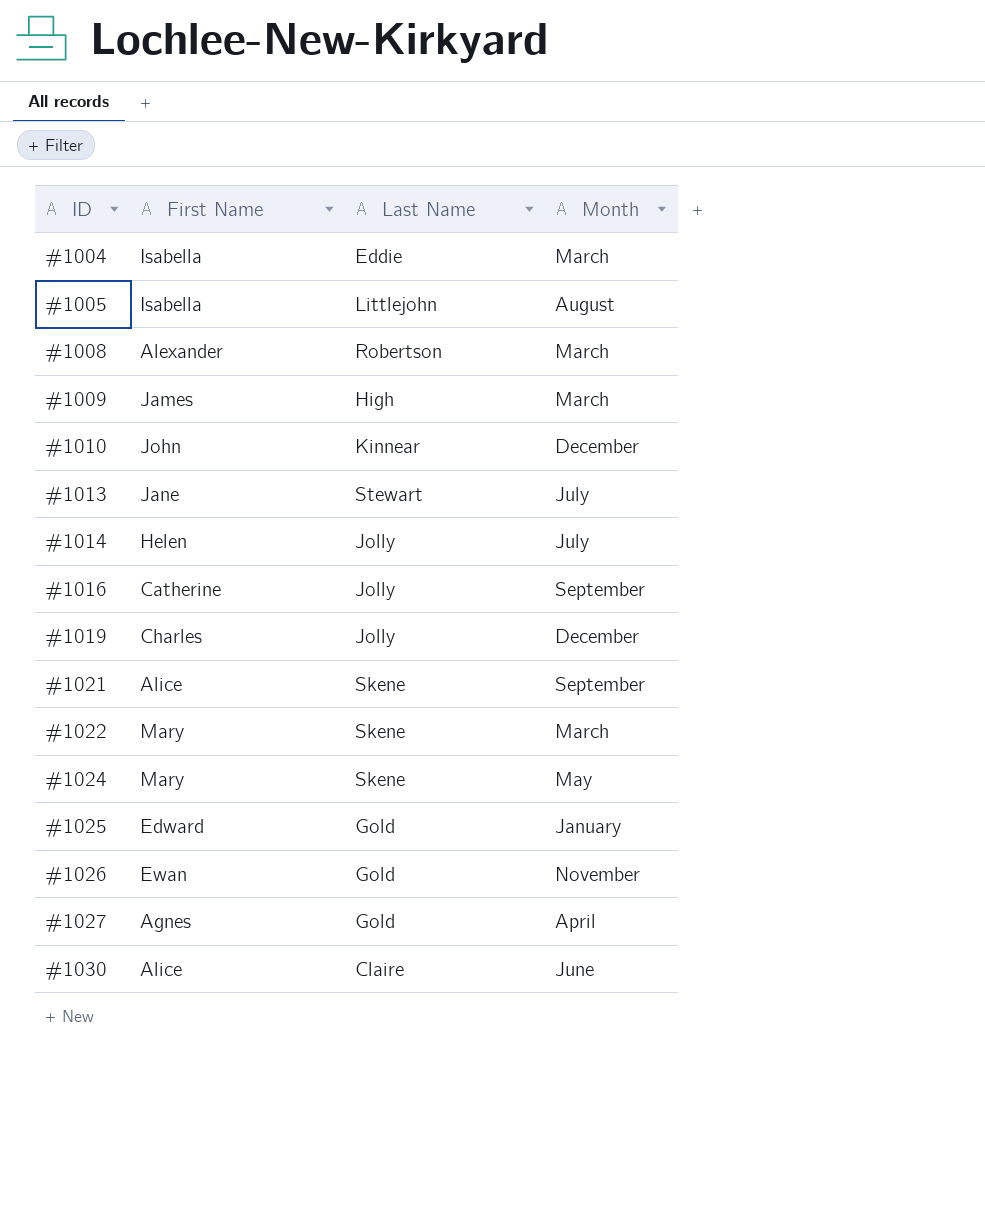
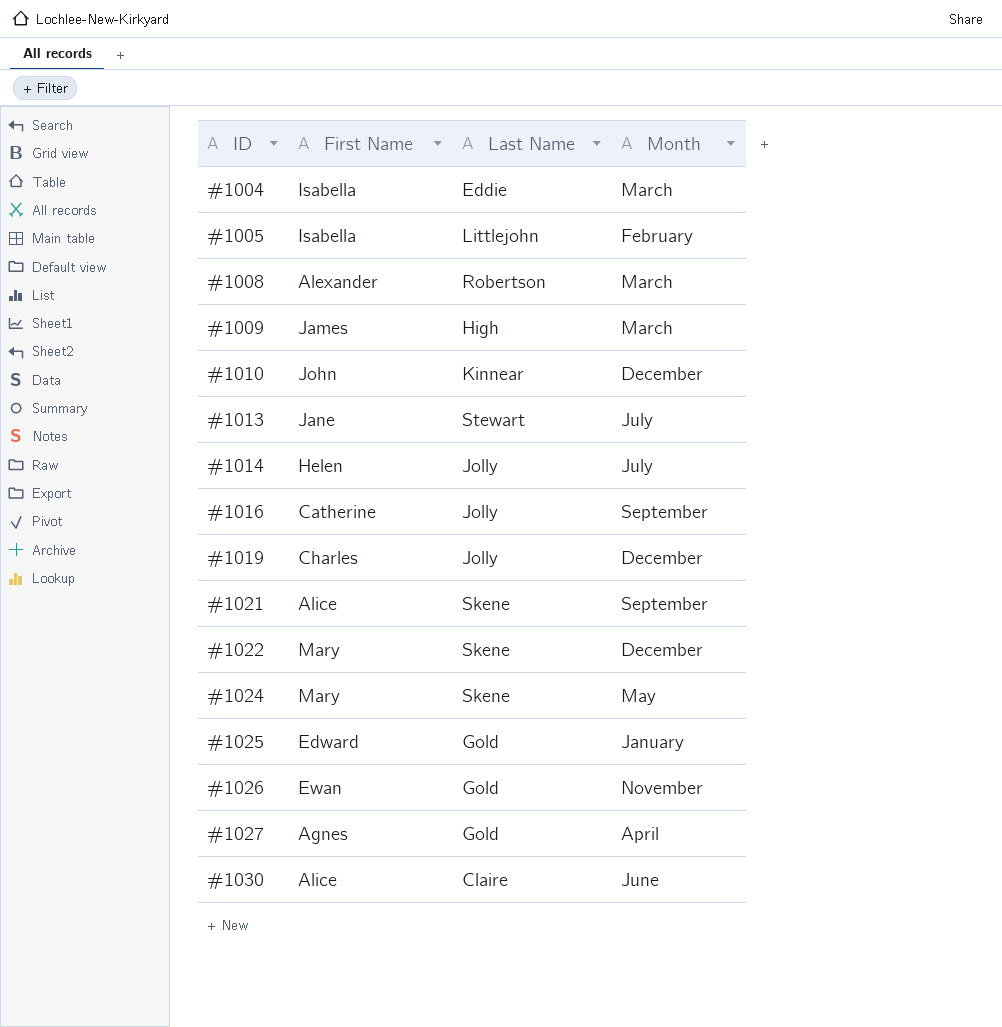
#1005 | Month: August -> February
#1022 | Month: March -> December

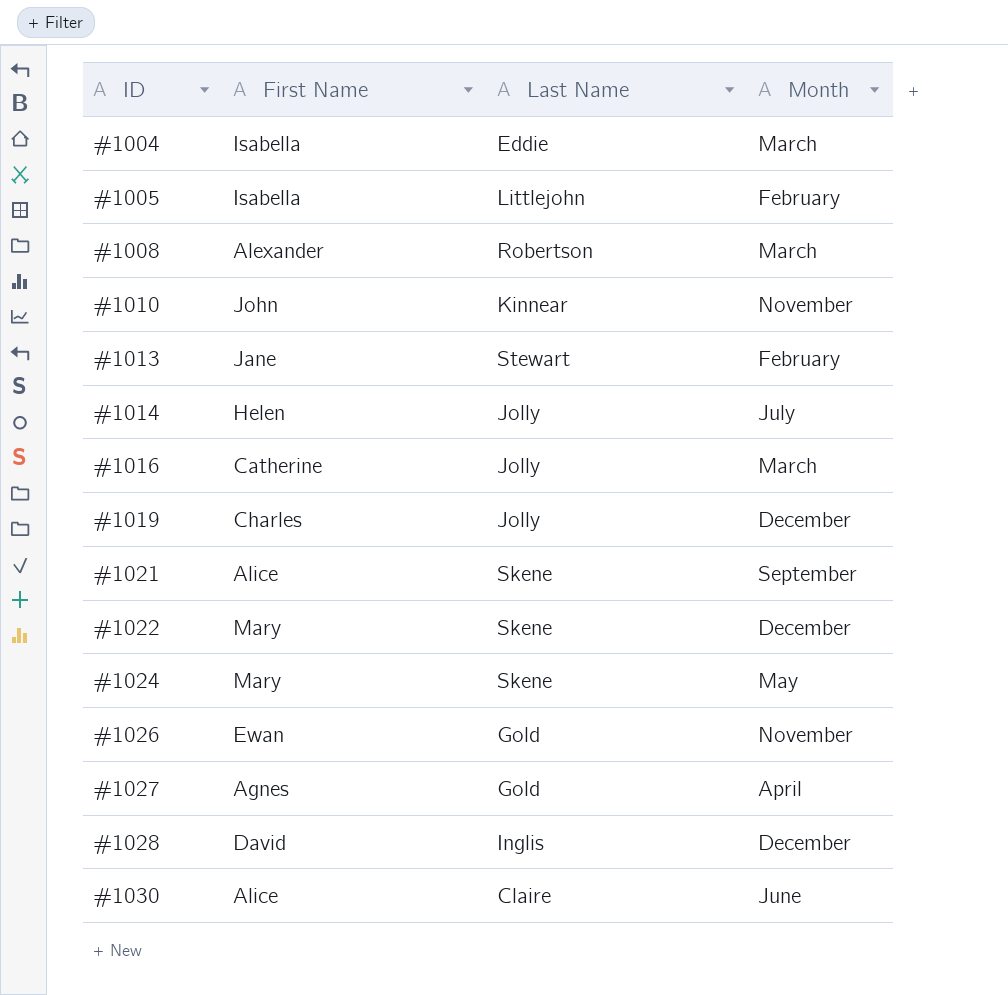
row #1009: James | High | March -> none
row #1025: Edward | Gold | January -> none
#1010 | Month: December -> November
#1013 | Month: July -> February
#1016 | Month: September -> March
row #1028: none -> David | Inglis | December

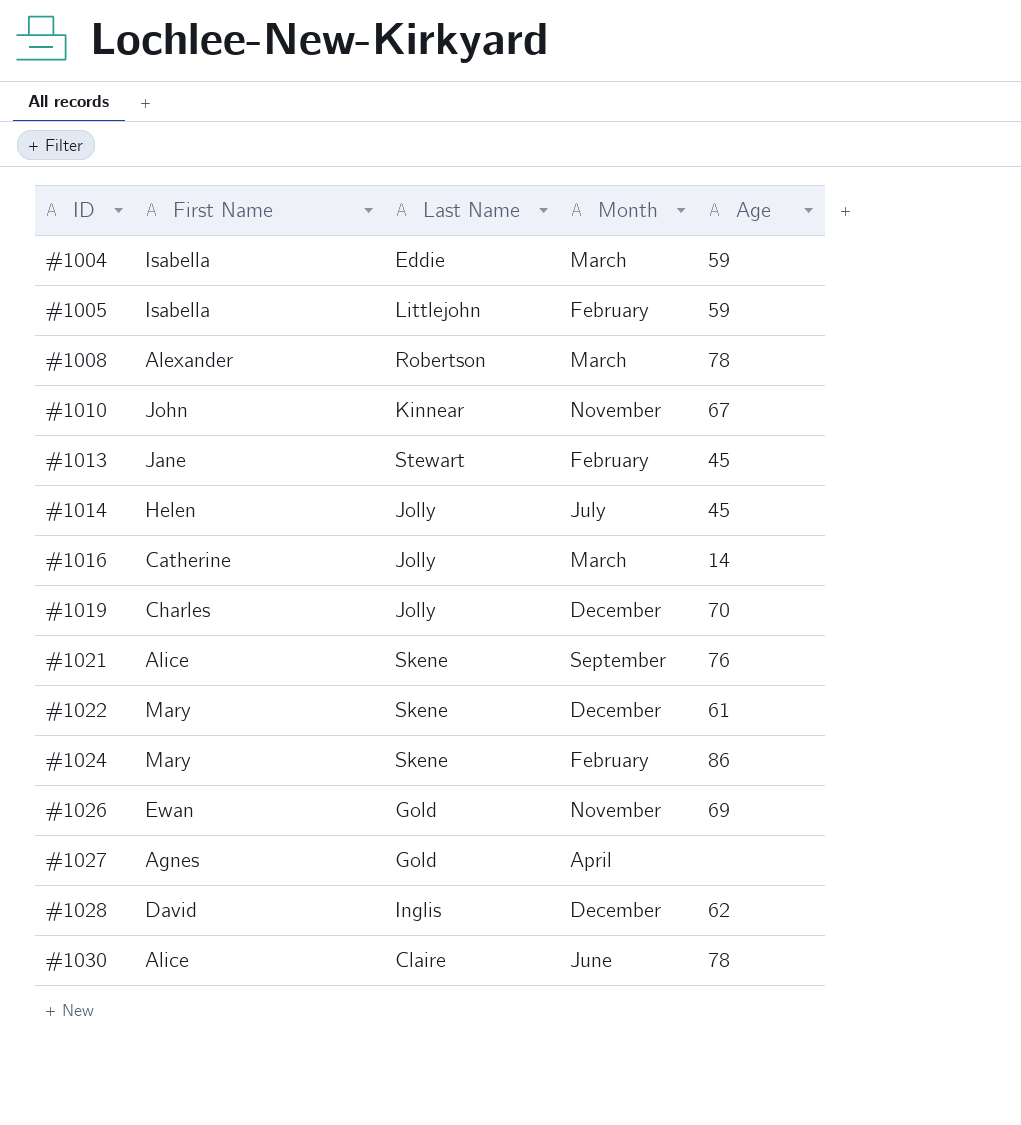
column Age | position: none -> 5
#1024 | Month: May -> February

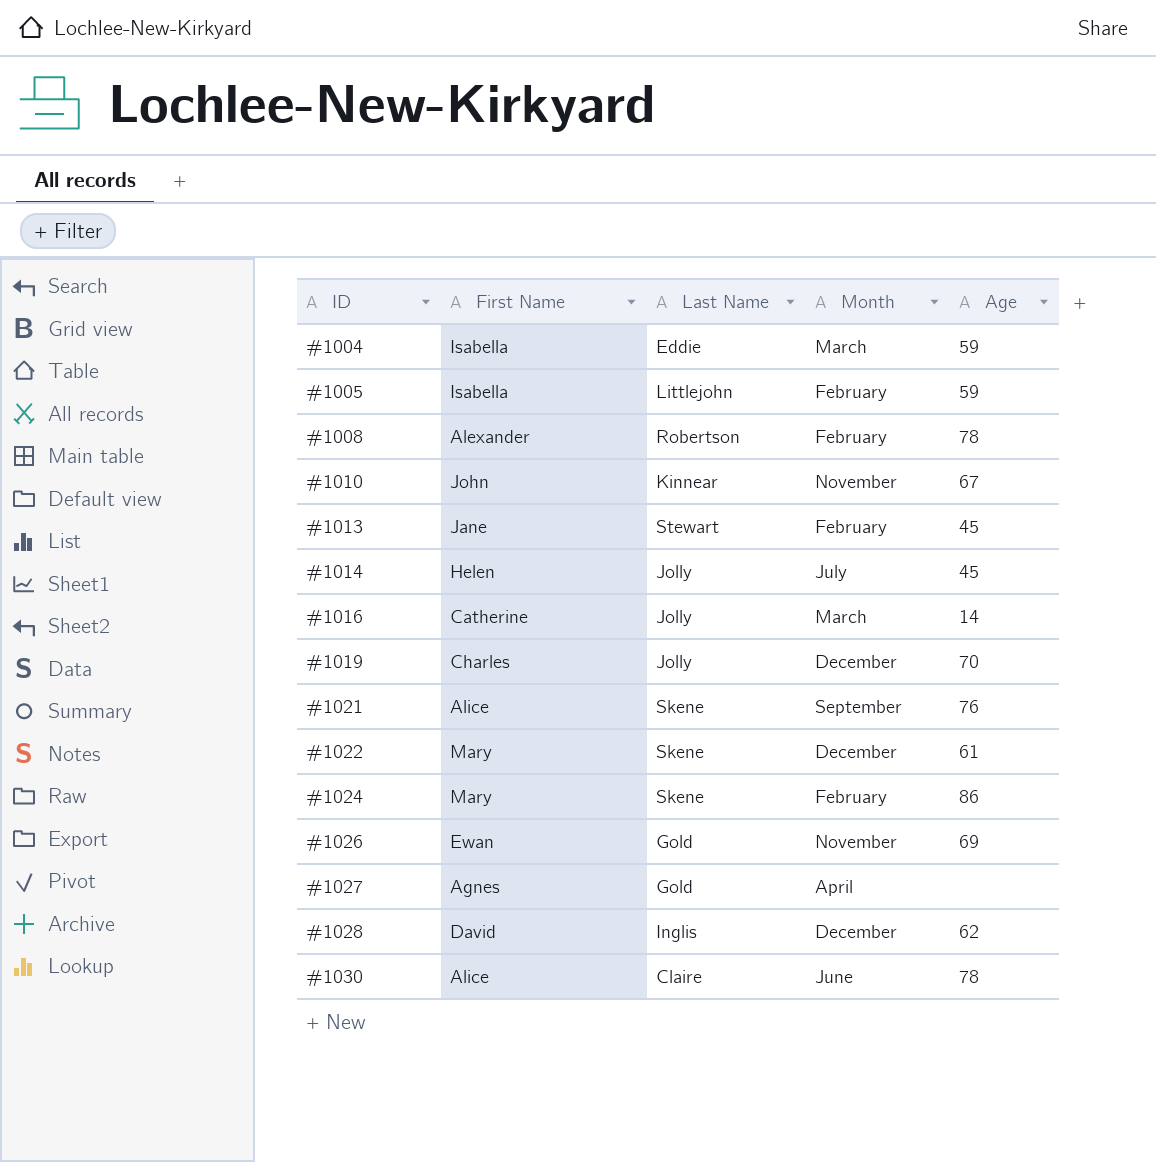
#1008 | Month: March -> February

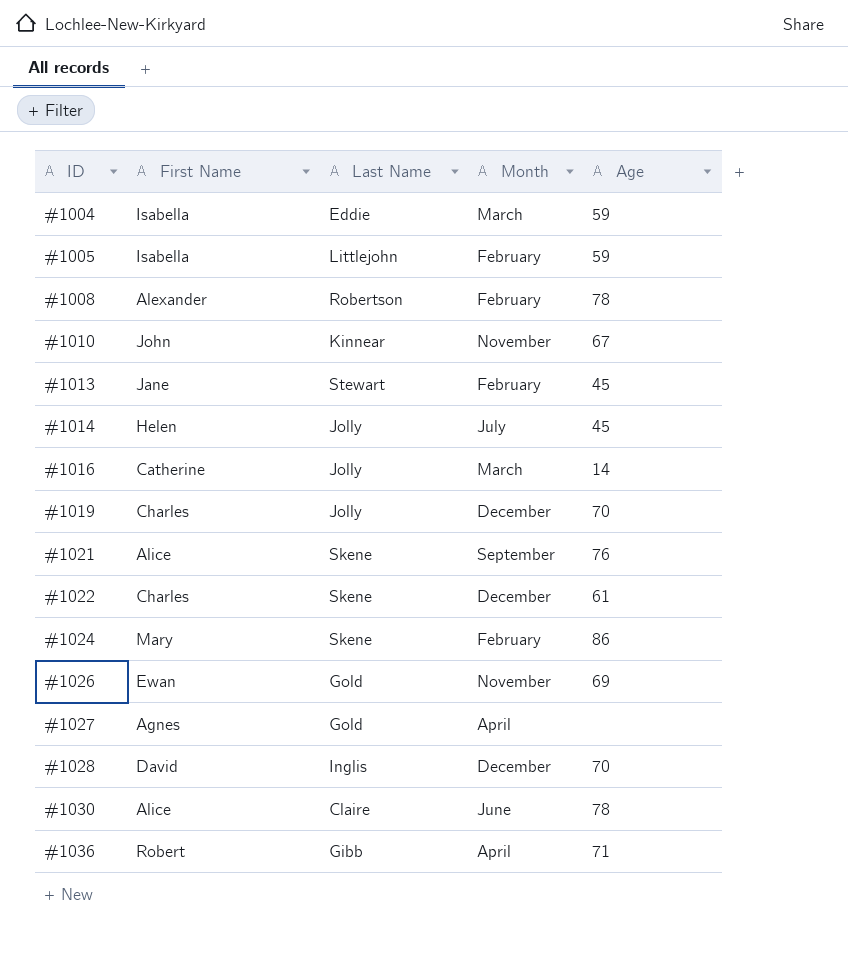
#1022 | First Name: Mary -> Charles
#1028 | Age: 62 -> 70
row #1036: none -> Robert | Gibb | April | 71

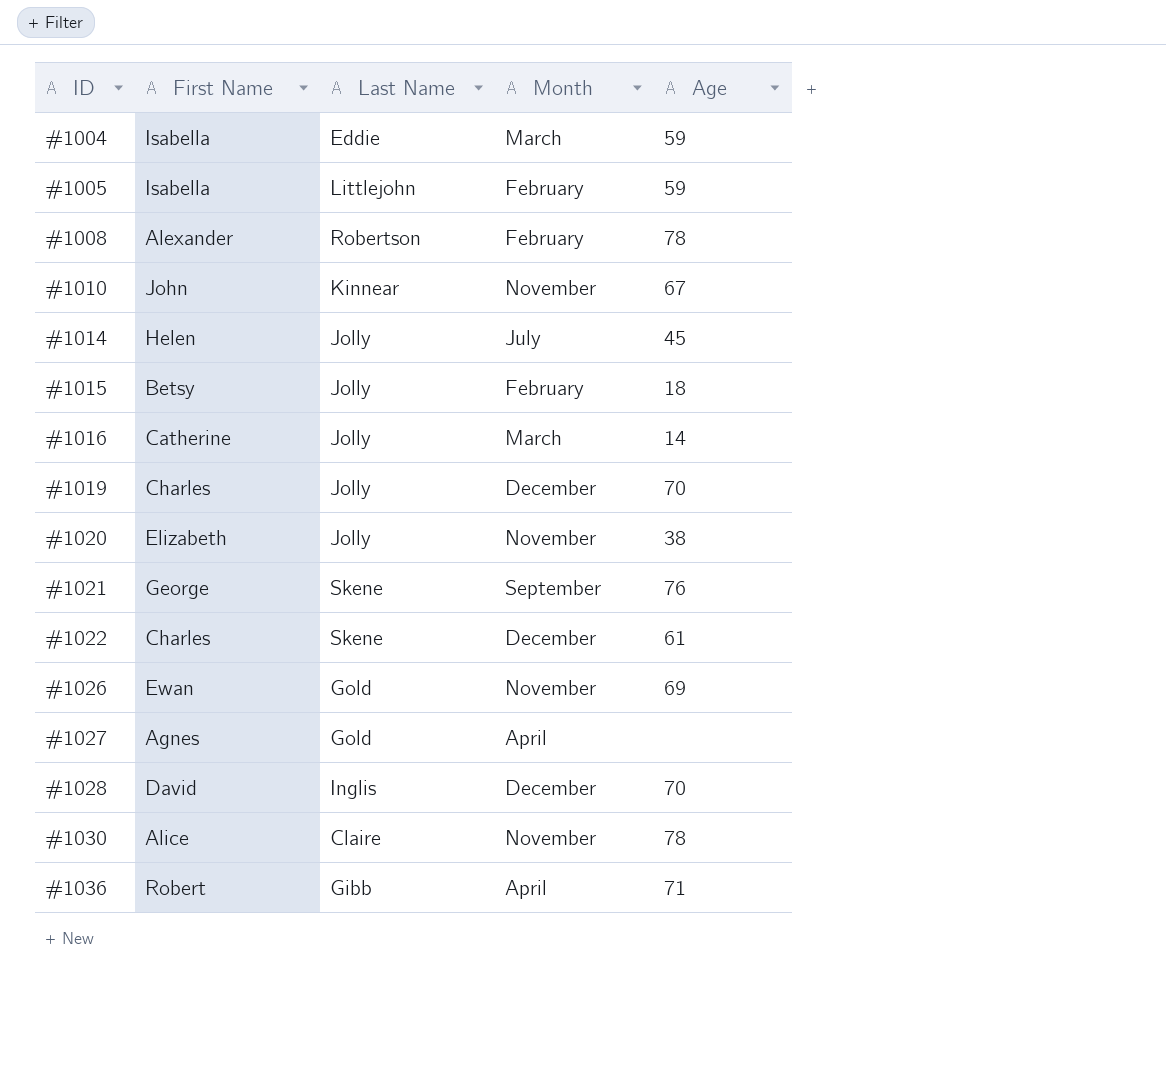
row #1013: Jane | Stewart | February | 45 -> none
row #1024: Mary | Skene | February | 86 -> none
row #1015: none -> Betsy | Jolly | February | 18
row #1020: none -> Elizabeth | Jolly | November | 38
#1021 | First Name: Alice -> George
#1030 | Month: June -> November

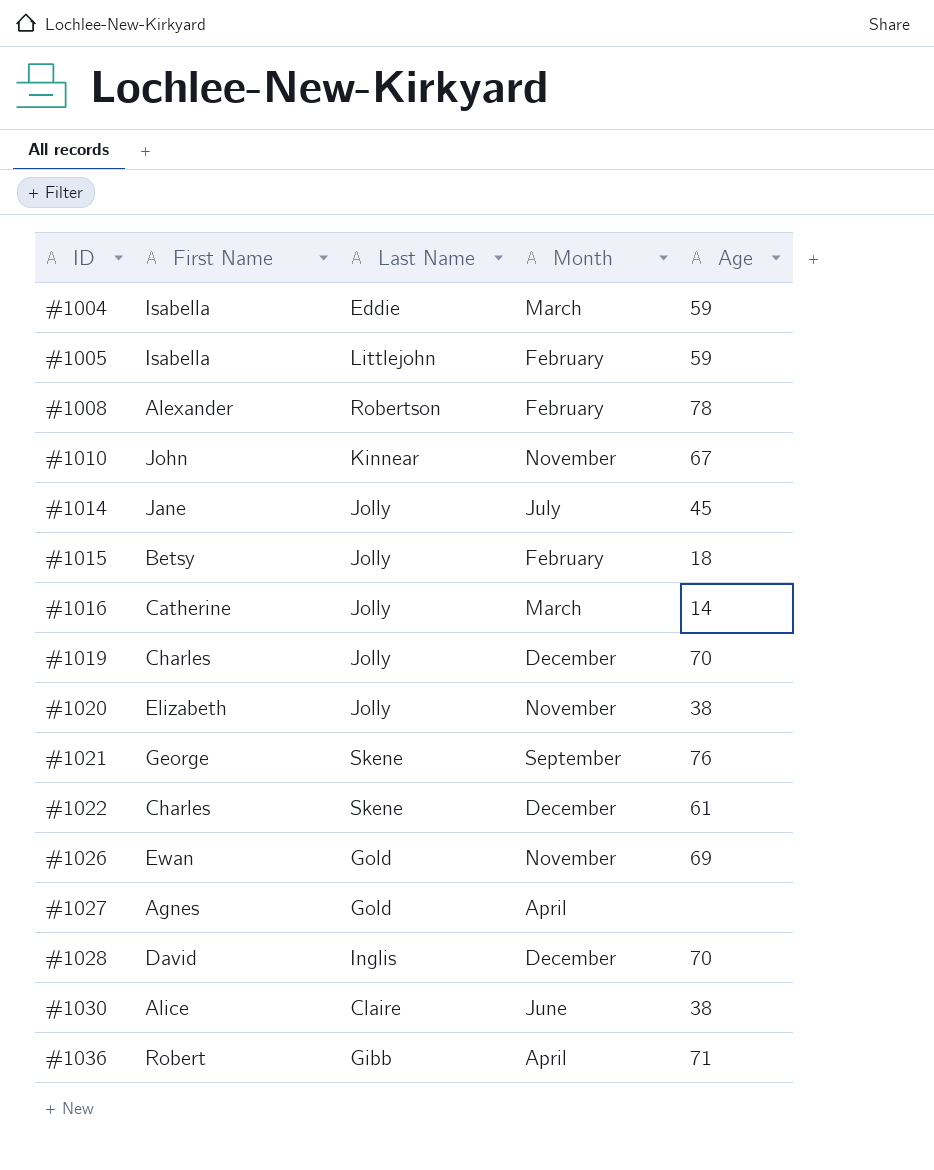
#1014 | First Name: Helen -> Jane
#1030 | Month: November -> June
#1030 | Age: 78 -> 38

